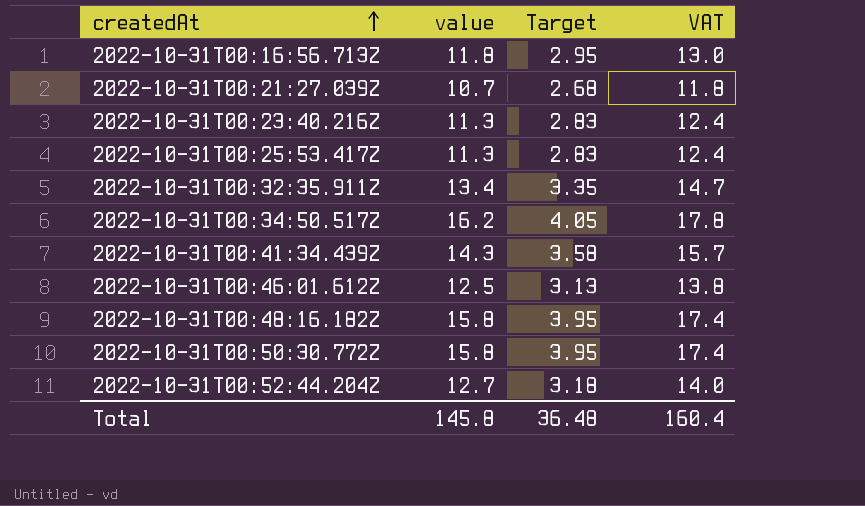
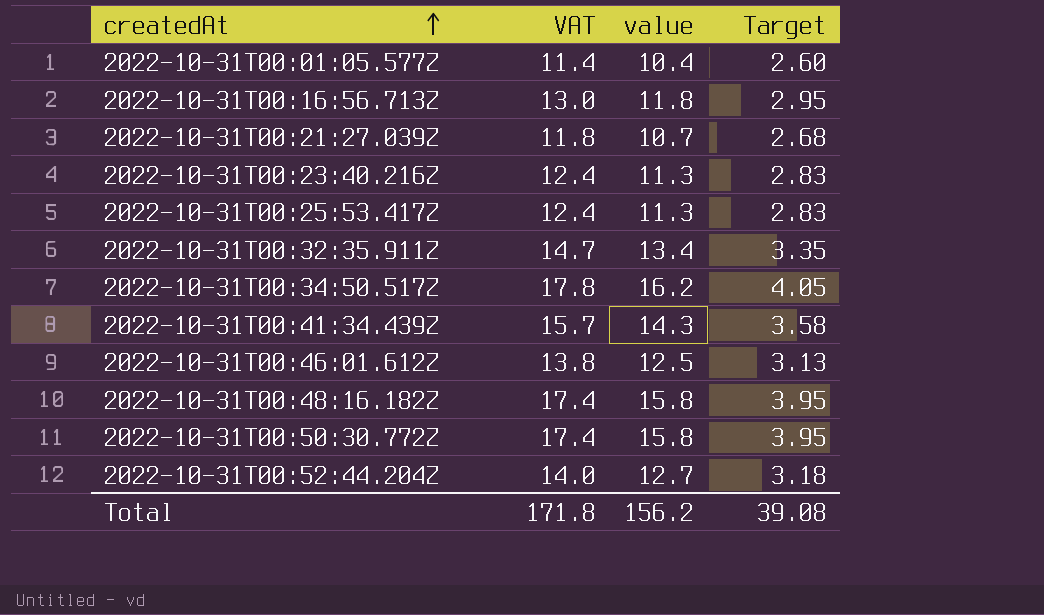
column VAT | position: 4 -> 2
row 2022-10-31T00:01:05.577Z: none -> 11.4 | 10.4 | 2.60
Total | VAT: 160.4 -> 171.8
Total | value: 145.8 -> 156.2
Total | Target: 36.48 -> 39.08

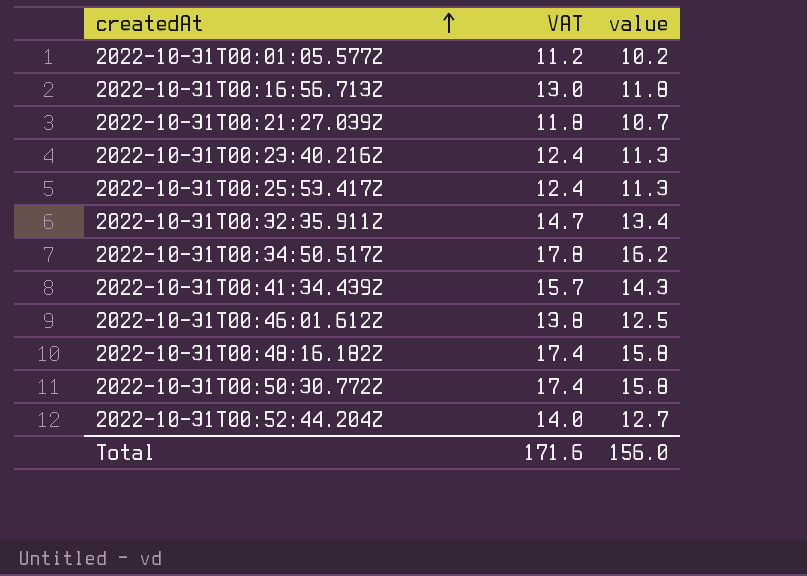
column Target | formula: [value] * 0.25 -> none
2022-10-31T00:01:05.577Z | VAT: 11.4 -> 11.2
2022-10-31T00:01:05.577Z | value: 10.4 -> 10.2
Total | VAT: 171.8 -> 171.6
Total | value: 156.2 -> 156.0

